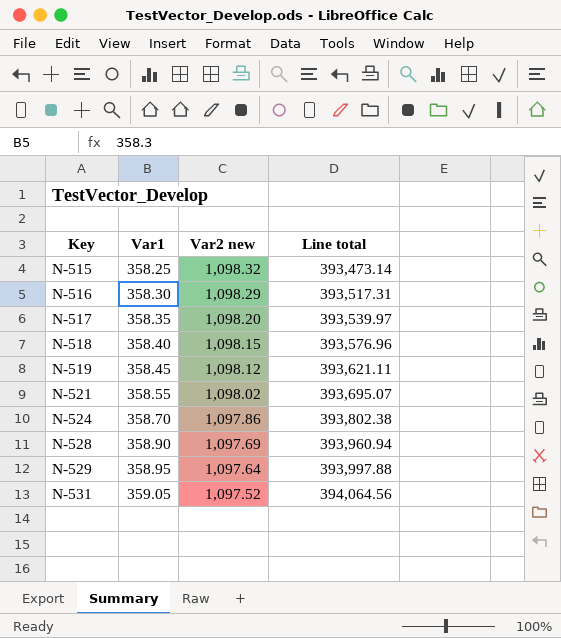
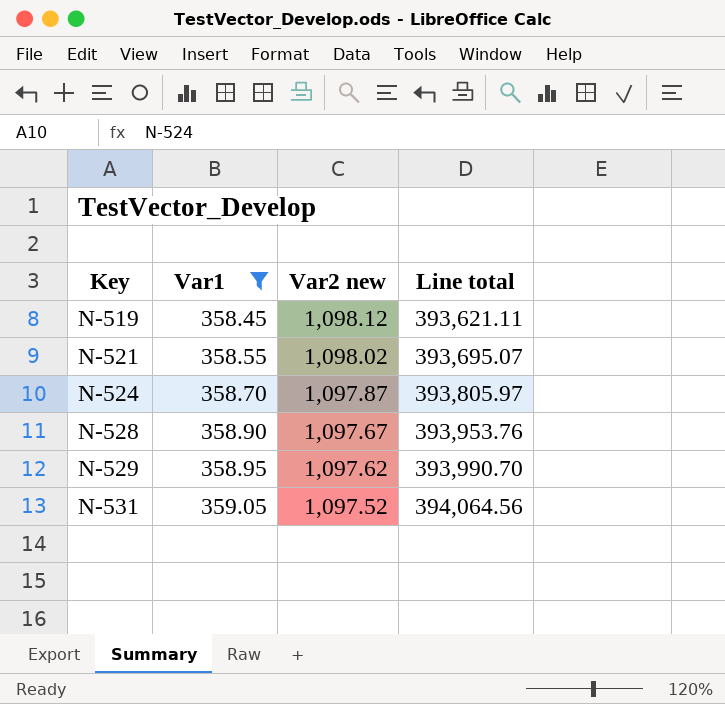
filter: none -> Var1 >= 358.45
N-524 | Var2 new: 1,097.86 -> 1,097.87
N-524 | Line total: 393,802.38 -> 393,805.97
N-528 | Var2 new: 1,097.69 -> 1,097.67
N-528 | Line total: 393,960.94 -> 393,953.76
N-529 | Var2 new: 1,097.64 -> 1,097.62
N-529 | Line total: 393,997.88 -> 393,990.70

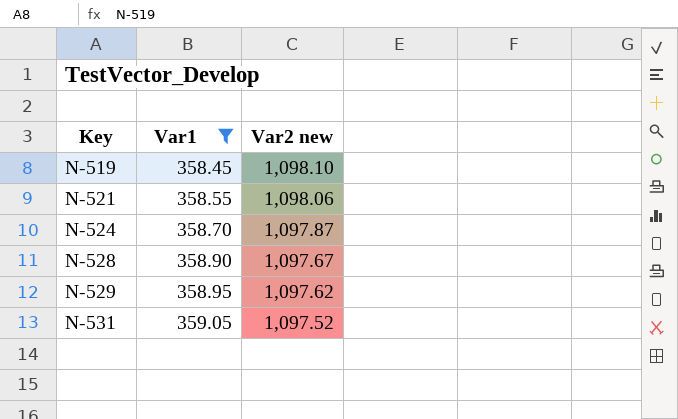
column Line total | formula: [Var1] * [Var2 new] -> none
N-519 | Var2 new: 1,098.12 -> 1,098.10
N-521 | Var2 new: 1,098.02 -> 1,098.06

